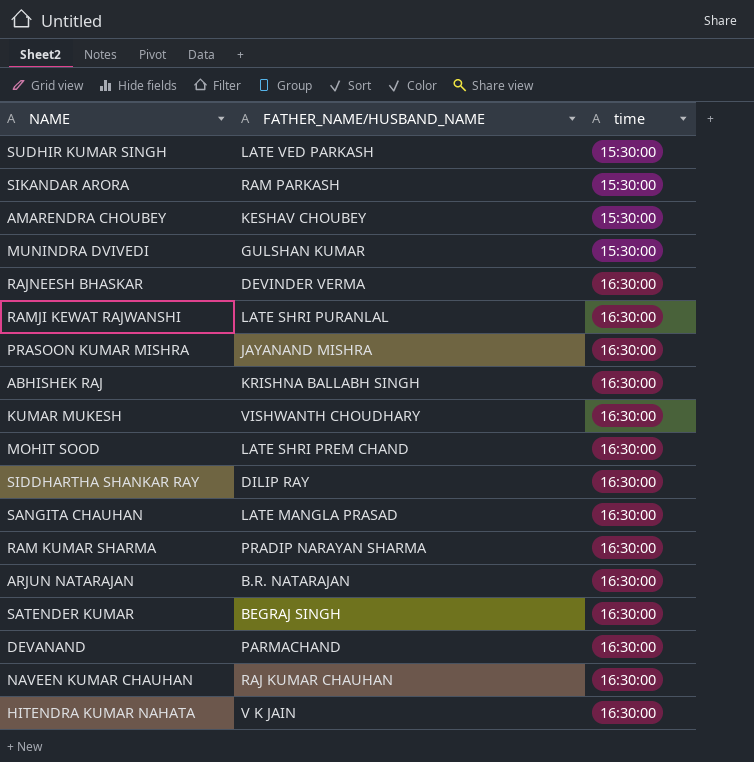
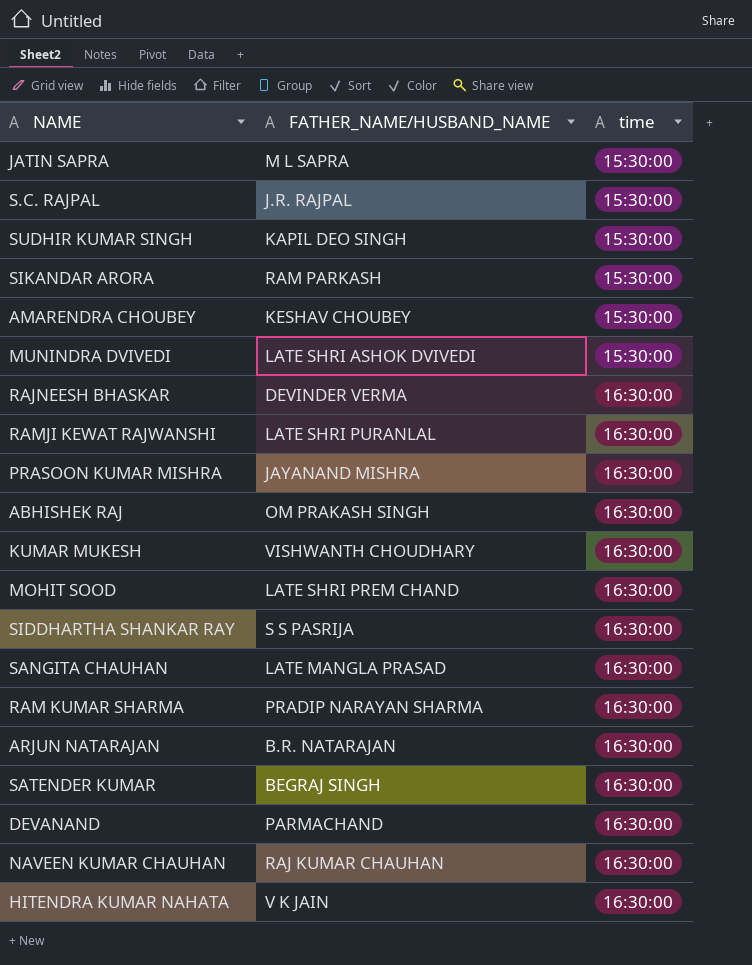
row JATIN SAPRA: none -> M L SAPRA | 15:30:00
row S.C. RAJPAL: none -> J.R. RAJPAL | 15:30:00
SUDHIR KUMAR SINGH | FATHER_NAME/HUSBAND_NAME: LATE VED PARKASH -> KAPIL DEO SINGH
MUNINDRA DVIVEDI | FATHER_NAME/HUSBAND_NAME: GULSHAN KUMAR -> LATE SHRI ASHOK DVIVEDI
ABHISHEK RAJ | FATHER_NAME/HUSBAND_NAME: KRISHNA BALLABH SINGH -> OM PRAKASH SINGH
SIDDHARTHA SHANKAR RAY | FATHER_NAME/HUSBAND_NAME: DILIP RAY -> S S PASRIJA

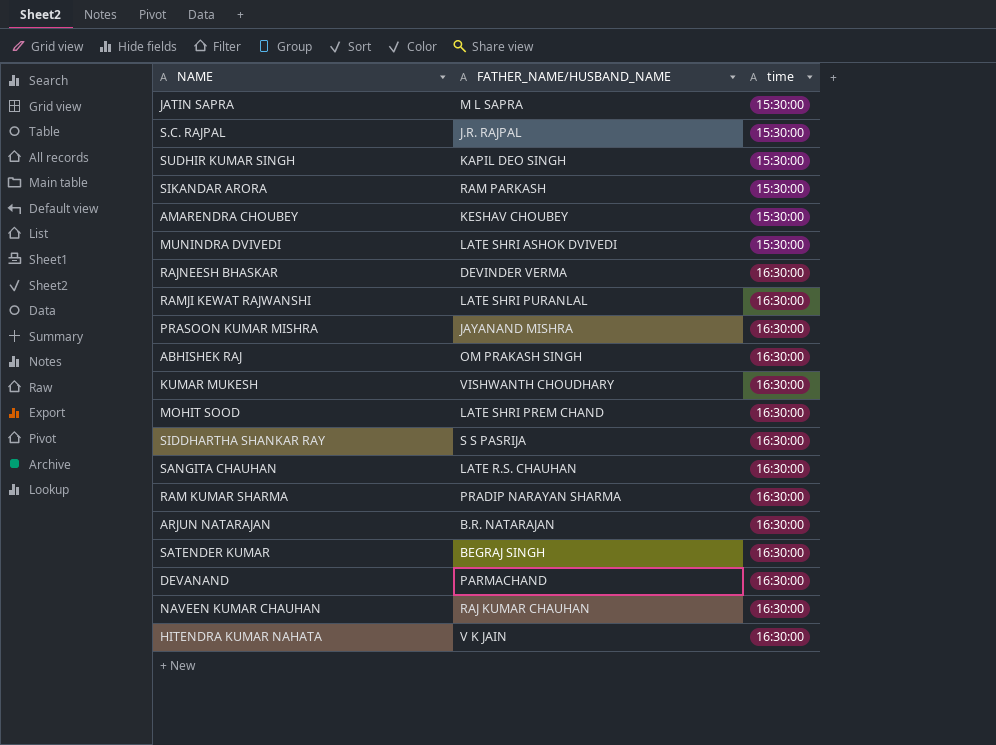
SANGITA CHAUHAN | FATHER_NAME/HUSBAND_NAME: LATE MANGLA PRASAD -> LATE R.S. CHAUHAN

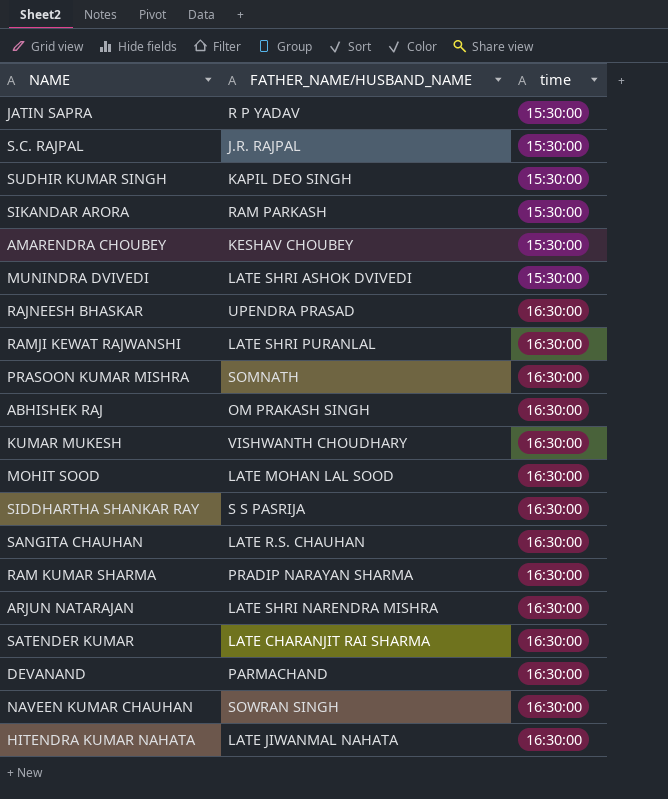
JATIN SAPRA | FATHER_NAME/HUSBAND_NAME: M L SAPRA -> R P YADAV
RAJNEESH BHASKAR | FATHER_NAME/HUSBAND_NAME: DEVINDER VERMA -> UPENDRA PRASAD
PRASOON KUMAR MISHRA | FATHER_NAME/HUSBAND_NAME: JAYANAND MISHRA -> SOMNATH
MOHIT SOOD | FATHER_NAME/HUSBAND_NAME: LATE SHRI PREM CHAND -> LATE MOHAN LAL SOOD
ARJUN NATARAJAN | FATHER_NAME/HUSBAND_NAME: B.R. NATARAJAN -> LATE SHRI NARENDRA MISHRA
SATENDER KUMAR | FATHER_NAME/HUSBAND_NAME: BEGRAJ SINGH -> LATE CHARANJIT RAI SHARMA
NAVEEN KUMAR CHAUHAN | FATHER_NAME/HUSBAND_NAME: RAJ KUMAR CHAUHAN -> SOWRAN SINGH
HITENDRA KUMAR NAHATA | FATHER_NAME/HUSBAND_NAME: V K JAIN -> LATE JIWANMAL NAHATA

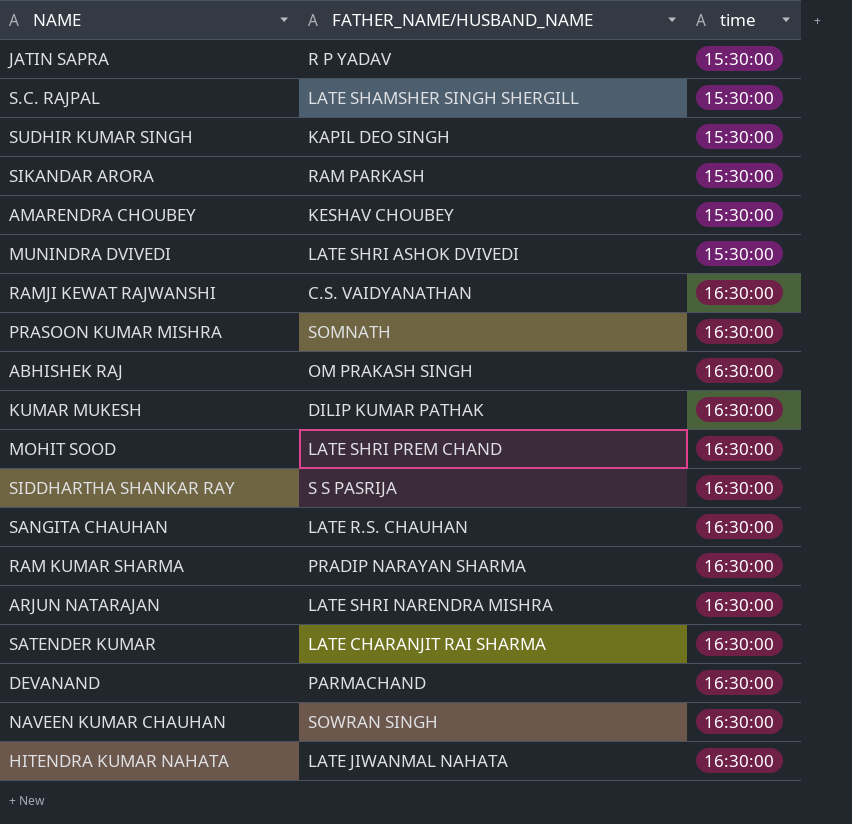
row RAJNEESH BHASKAR: UPENDRA PRASAD | 16:30:00 -> none
S.C. RAJPAL | FATHER_NAME/HUSBAND_NAME: J.R. RAJPAL -> LATE SHAMSHER SINGH SHERGILL
RAMJI KEWAT RAJWANSHI | FATHER_NAME/HUSBAND_NAME: LATE SHRI PURANLAL -> C.S. VAIDYANATHAN
KUMAR MUKESH | FATHER_NAME/HUSBAND_NAME: VISHWANTH CHOUDHARY -> DILIP KUMAR PATHAK
MOHIT SOOD | FATHER_NAME/HUSBAND_NAME: LATE MOHAN LAL SOOD -> LATE SHRI PREM CHAND

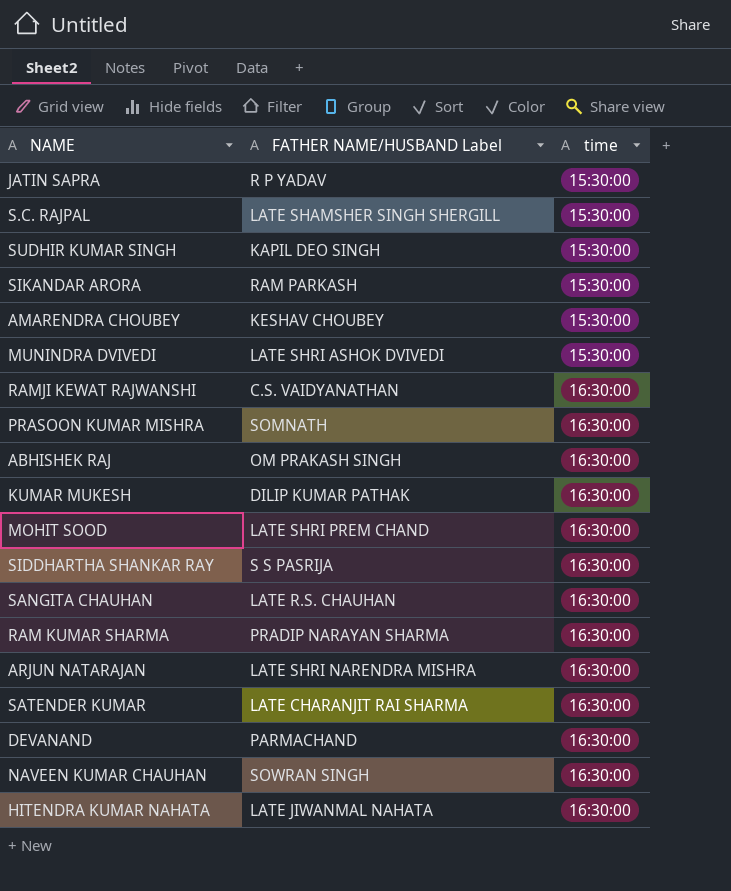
column name: FATHER_NAME/HUSBAND_NAME -> FATHER NAME/HUSBAND Label

